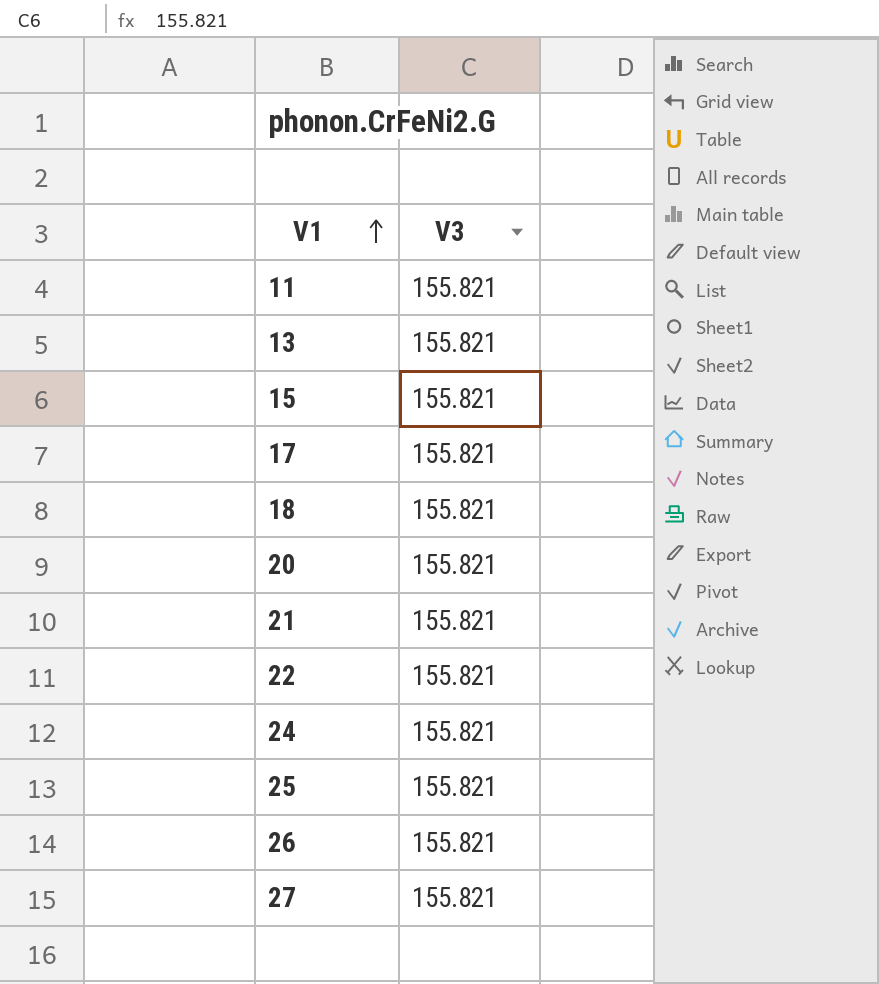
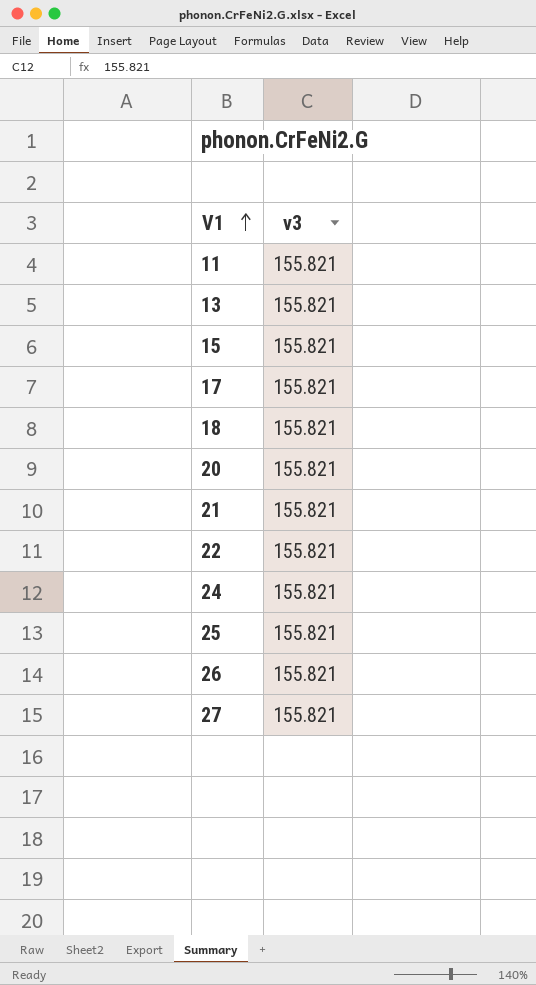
column name: V3 -> v3

